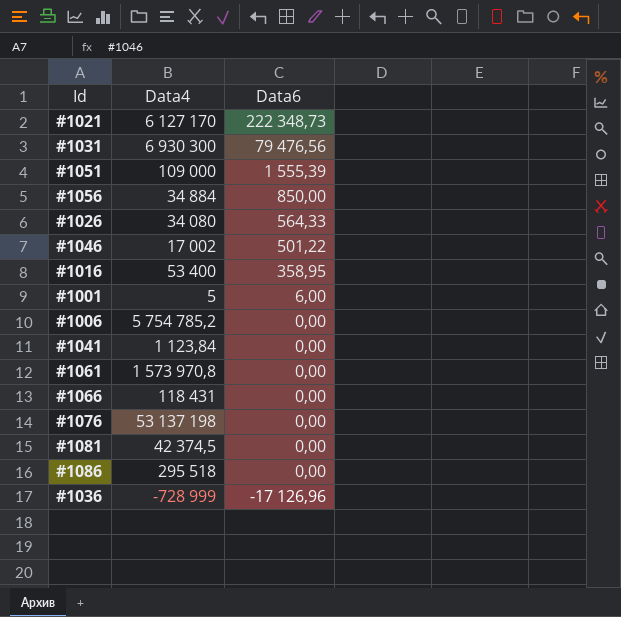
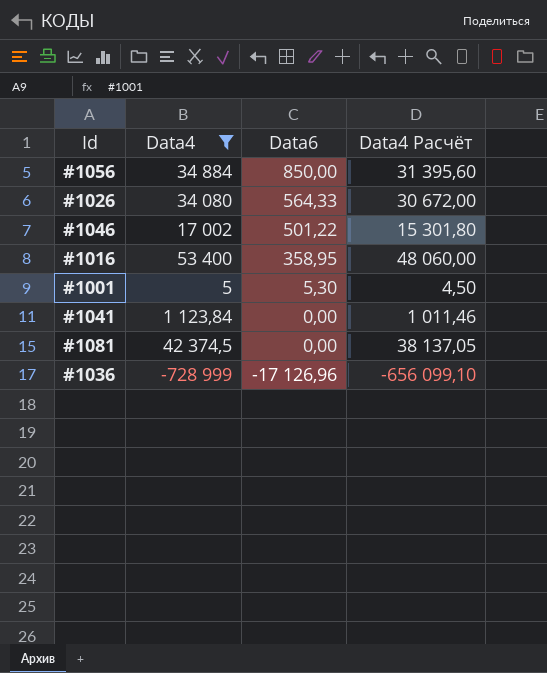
filter: none -> Data4 <= 53 400
column Data4 Расчёт | formula: none -> [Data4] * 0,9
#1001 | Data6: 6,00 -> 5,30

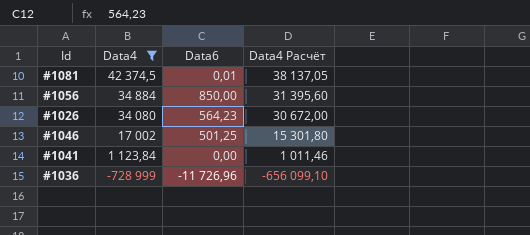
row order: Data6 descending -> Data4 descending
row #1016: 53 400 | 358,95 | 48 060,00 -> none
row #1001: 5 | 5,30 | 4,50 -> none
#1081 | Data6: 0,00 -> 0,01
#1026 | Data6: 564,33 -> 564,23
#1046 | Data6: 501,22 -> 501,25
#1036 | Data6: -17 126,96 -> -11 726,96

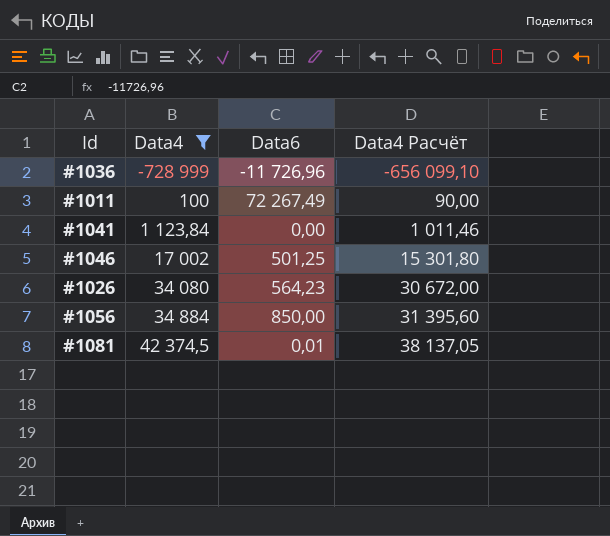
row order: Data4 descending -> Data4 ascending
row #1011: none -> 100 | 72 267,49 | 90,00

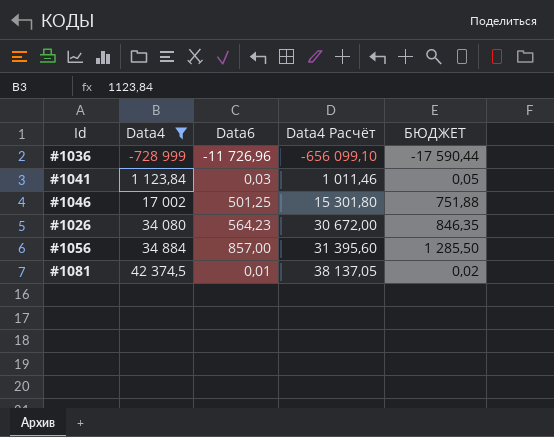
column БЮДЖЕТ | formula: none -> [Data6] * 1,5
row #1011: 100 | 72 267,49 | 90,00 -> none
#1041 | Data6: 0,00 -> 0,03
#1056 | Data6: 850,00 -> 857,00

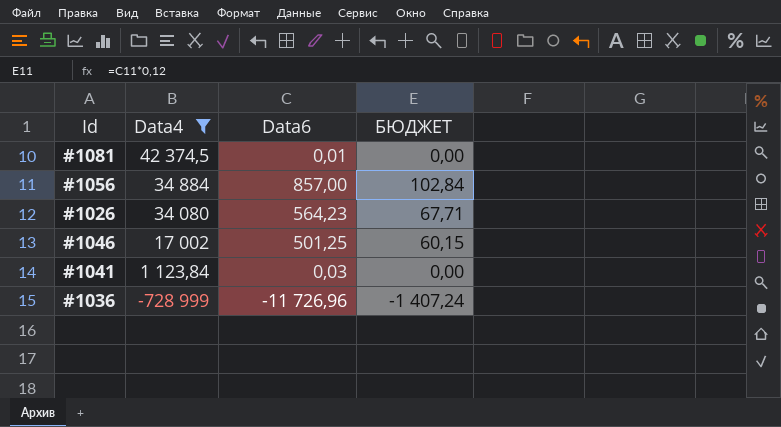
row order: Data4 ascending -> Data4 descending
column Data4 Расчёт | formula: [Data4] * 0,9 -> none
column БЮДЖЕТ | formula: [Data6] * 1,5 -> [Data6] * 0,12

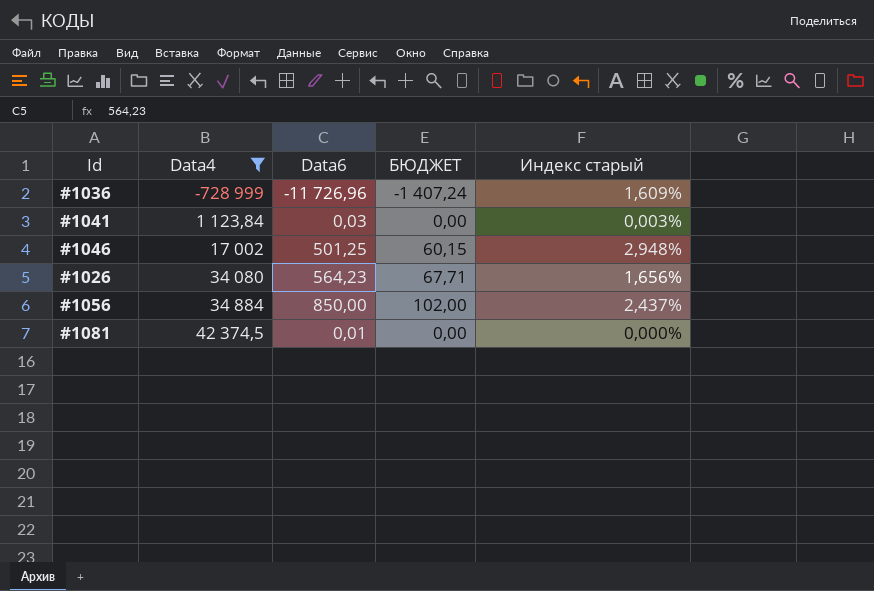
row order: Data4 descending -> Data4 ascending
column Индекс старый | formula: none -> [Data6] / [Data4]
#1056 | Data6: 857,00 -> 850,00
#1056 | БЮДЖЕТ: 102,84 -> 102,00

